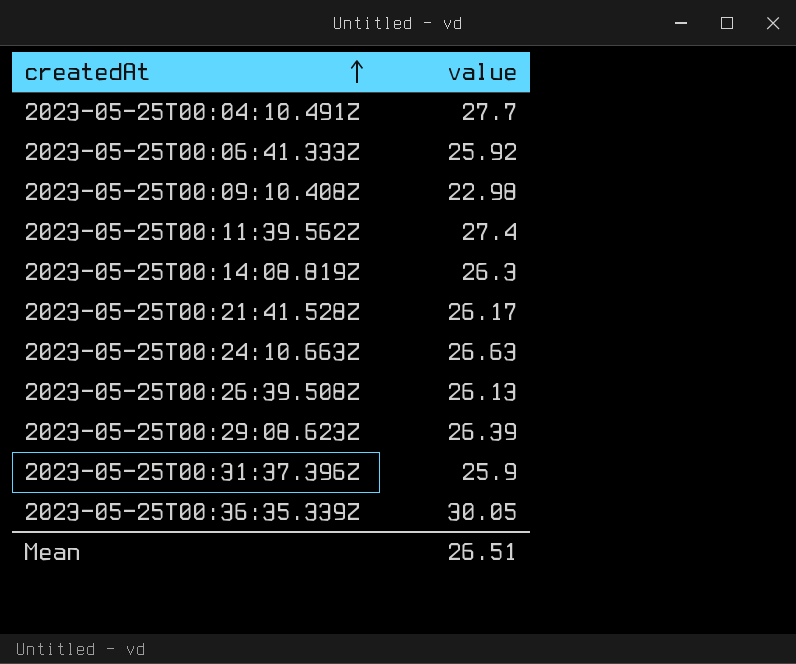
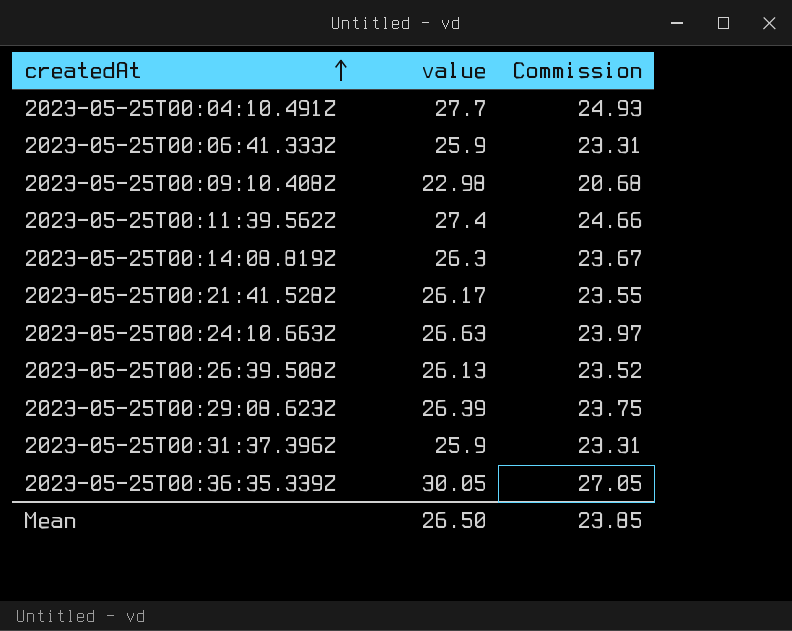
column Commission | formula: none -> [value] * 0.9
2023-05-25T00:06:41.333Z | value: 25.92 -> 25.9
Mean | value: 26.51 -> 26.50

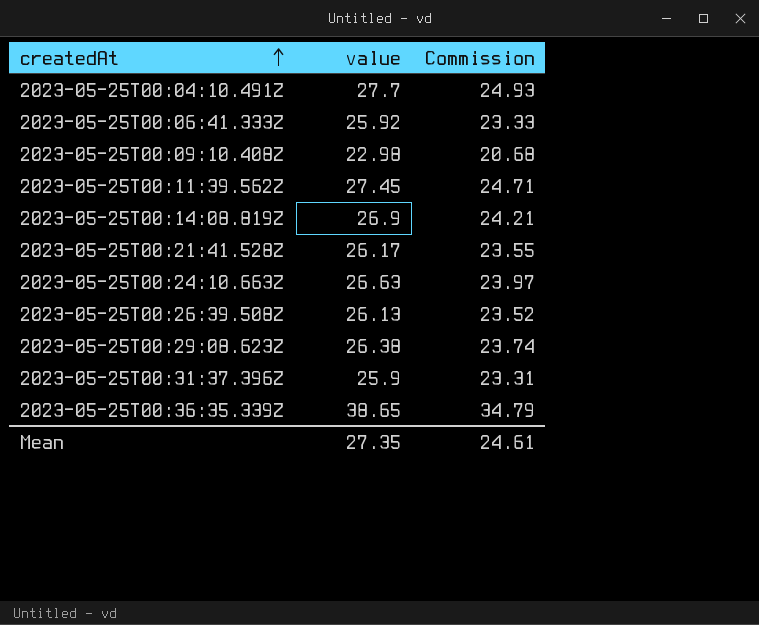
2023-05-25T00:06:41.333Z | value: 25.9 -> 25.92
2023-05-25T00:06:41.333Z | Commission: 23.31 -> 23.33
2023-05-25T00:11:39.562Z | value: 27.4 -> 27.45
2023-05-25T00:11:39.562Z | Commission: 24.66 -> 24.71
2023-05-25T00:14:08.819Z | value: 26.3 -> 26.9
2023-05-25T00:14:08.819Z | Commission: 23.67 -> 24.21
2023-05-25T00:29:08.623Z | value: 26.39 -> 26.38
2023-05-25T00:29:08.623Z | Commission: 23.75 -> 23.74
2023-05-25T00:36:35.339Z | value: 30.05 -> 38.65
2023-05-25T00:36:35.339Z | Commission: 27.05 -> 34.79
Mean | value: 26.50 -> 27.35
Mean | Commission: 23.85 -> 24.61

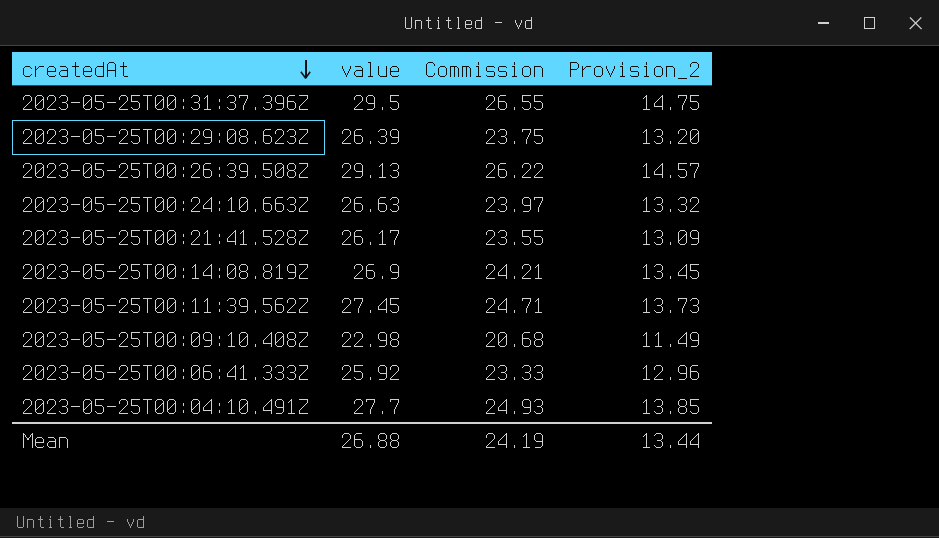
row order: createdAt ascending -> createdAt descending
column Provision_2 | formula: none -> [value] * 0.5
row 2023-05-25T00:36:35.339Z: 38.65 | 34.79 -> none
2023-05-25T00:31:37.396Z | value: 25.9 -> 29.5
2023-05-25T00:31:37.396Z | Commission: 23.31 -> 26.55
2023-05-25T00:29:08.623Z | value: 26.38 -> 26.39
2023-05-25T00:29:08.623Z | Commission: 23.74 -> 23.75
2023-05-25T00:26:39.508Z | value: 26.13 -> 29.13
2023-05-25T00:26:39.508Z | Commission: 23.52 -> 26.22
Mean | value: 27.35 -> 26.88
Mean | Commission: 24.61 -> 24.19

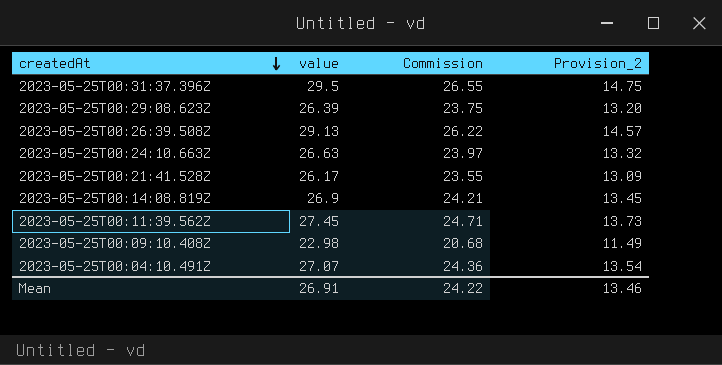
row 2023-05-25T00:06:41.333Z: 25.92 | 23.33 | 12.96 -> none
2023-05-25T00:04:10.491Z | value: 27.7 -> 27.07
2023-05-25T00:04:10.491Z | Commission: 24.93 -> 24.36
2023-05-25T00:04:10.491Z | Provision_2: 13.85 -> 13.54
Mean | value: 26.88 -> 26.91
Mean | Commission: 24.19 -> 24.22
Mean | Provision_2: 13.44 -> 13.46

